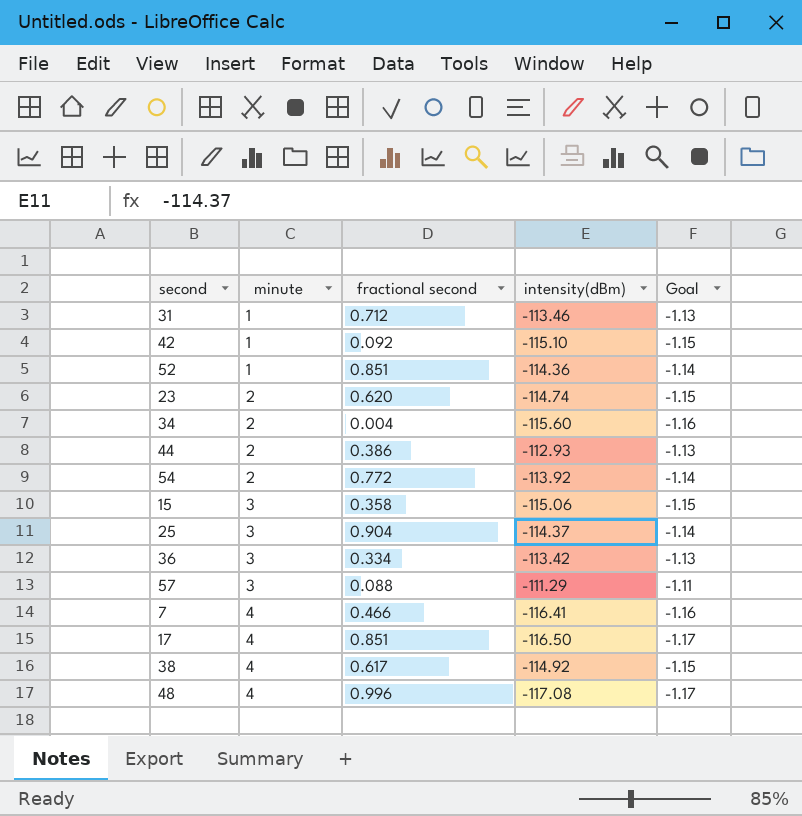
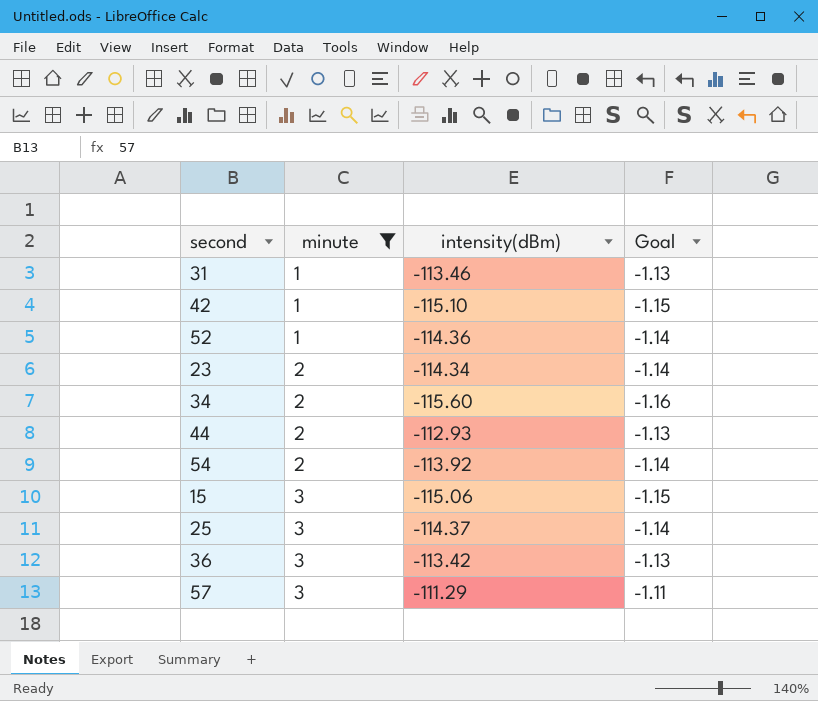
filter: none -> minute != 4
column fractional second | position: 3 -> none
23 | intensity(dBm): -114.74 -> -114.34
23 | Goal: -1.15 -> -1.14

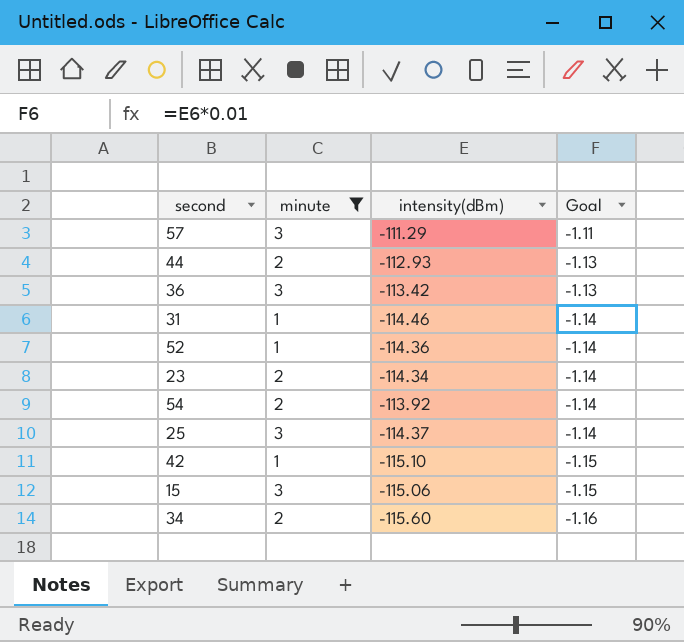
row order: minute ascending -> Goal descending
31 | intensity(dBm): -113.46 -> -114.46
31 | Goal: -1.13 -> -1.14

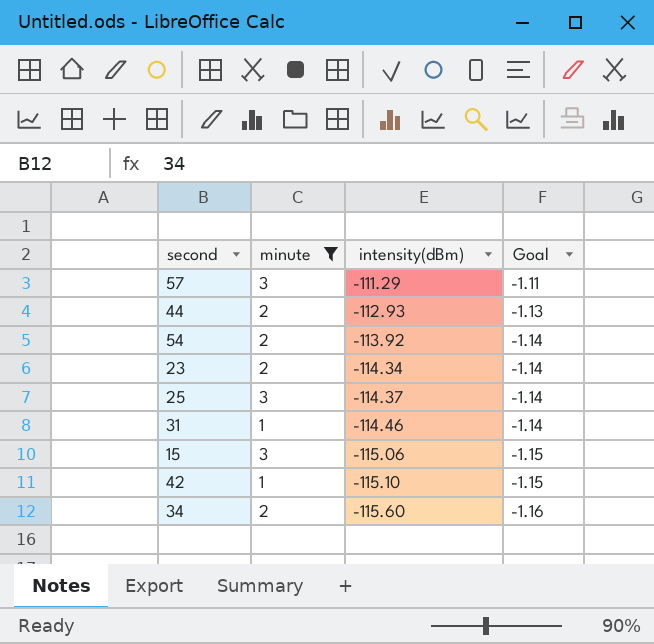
row order: Goal descending -> intensity(dBm) descending
row 36: 3 | -113.42 | -1.13 -> none
row 52: 1 | -114.36 | -1.14 -> none

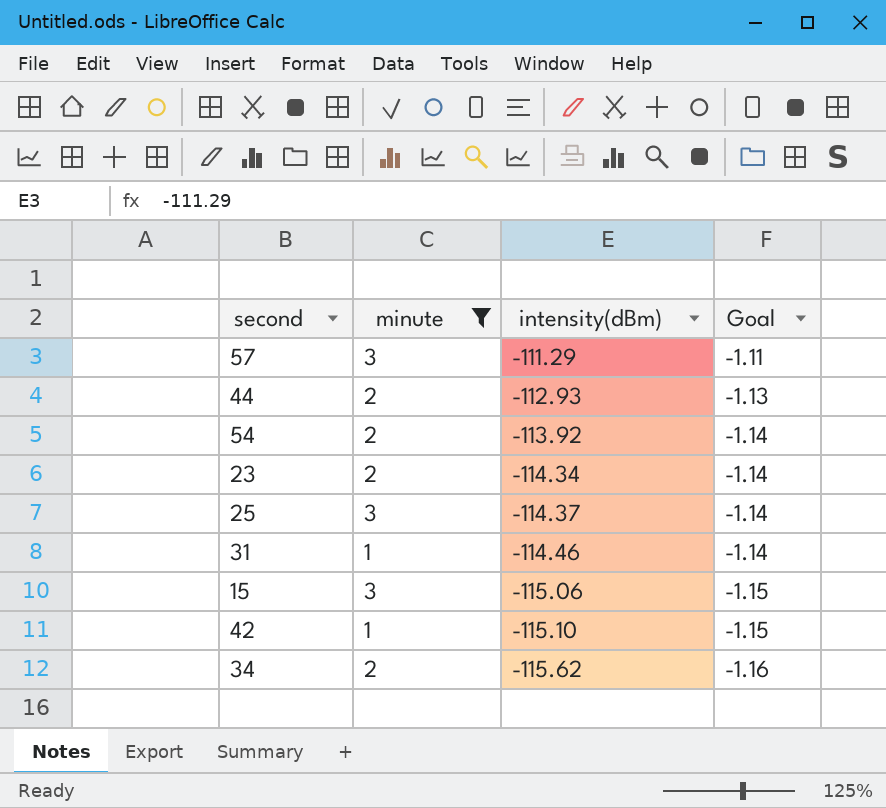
34 | intensity(dBm): -115.60 -> -115.62

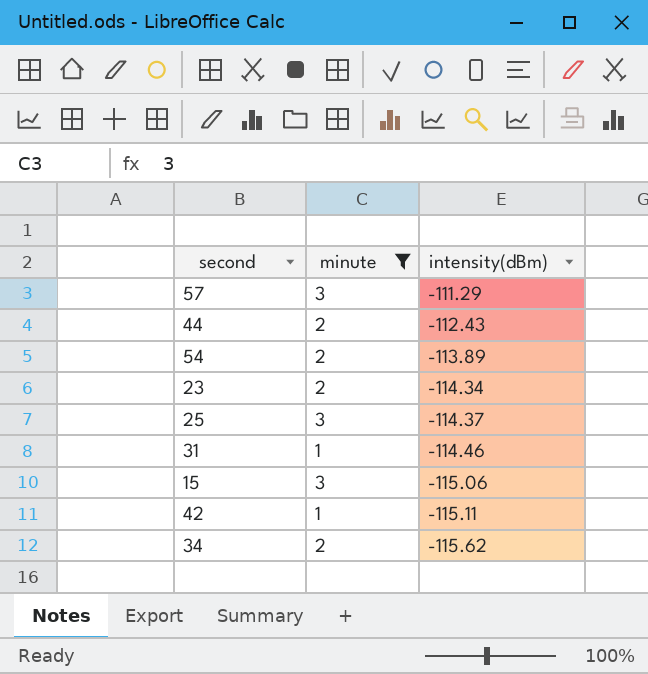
column Goal | formula: [intensity(dBm)] * 0.01 -> none
44 | intensity(dBm): -112.93 -> -112.43
54 | intensity(dBm): -113.92 -> -113.89
42 | intensity(dBm): -115.10 -> -115.11

